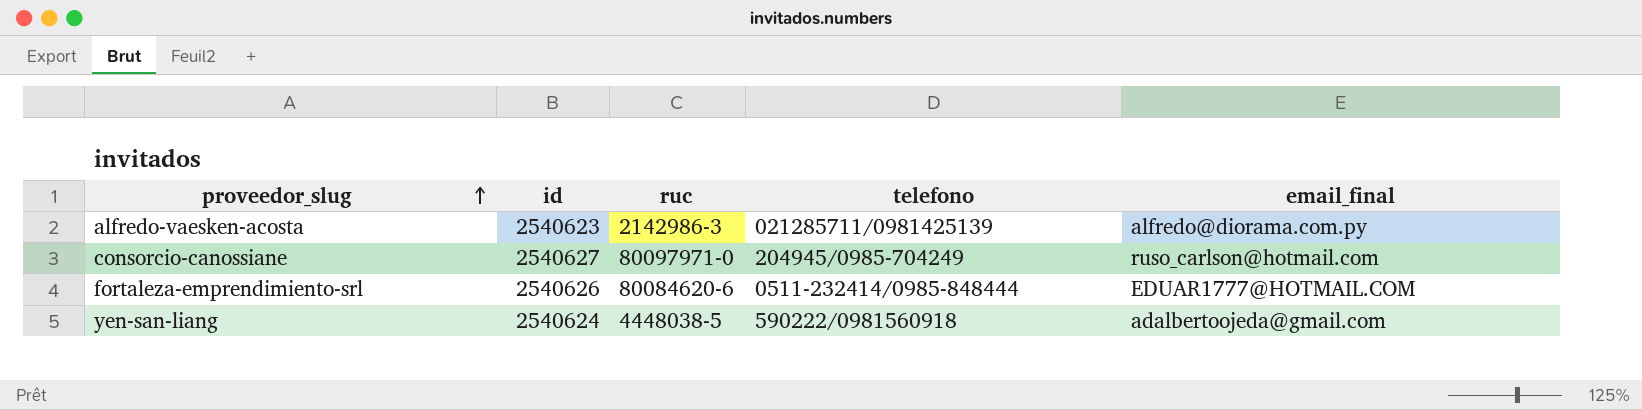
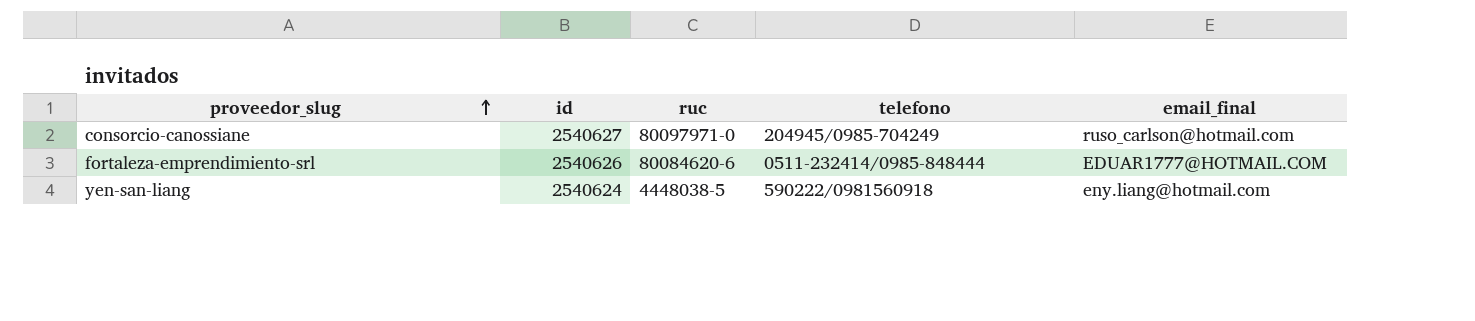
row alfredo-vaesken-acosta: 2540623 | 2142986-3 | 021285711/0981425139 | alfredo@diorama.com.py -> none
yen-san-liang | email_final: adalbertoojeda@gmail.com -> eny.liang@hotmail.com

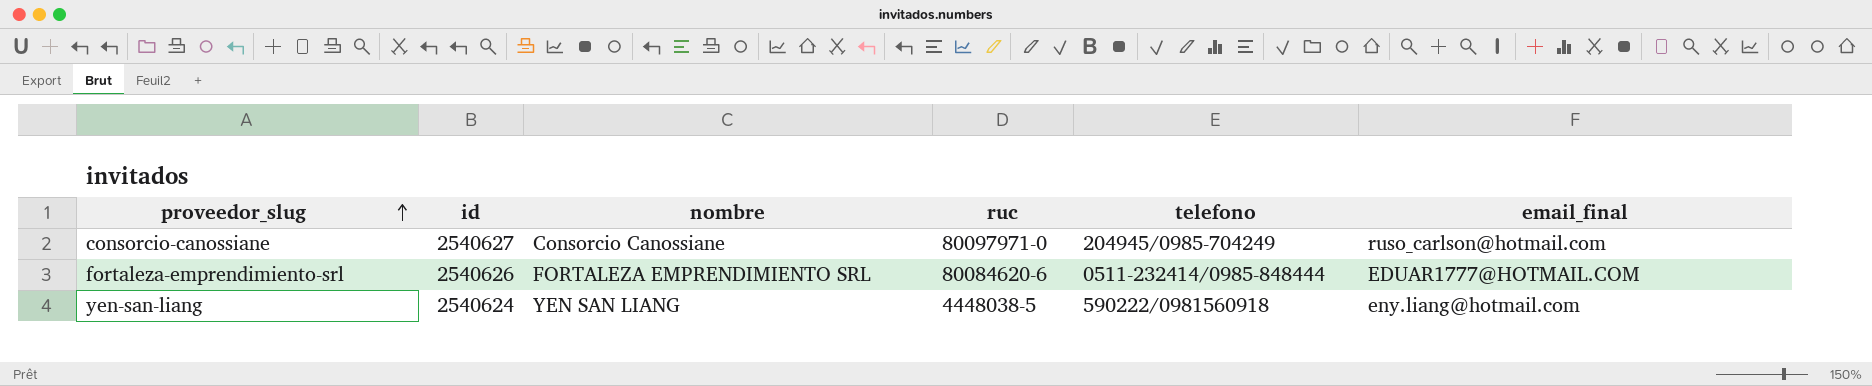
column nombre | position: none -> 3

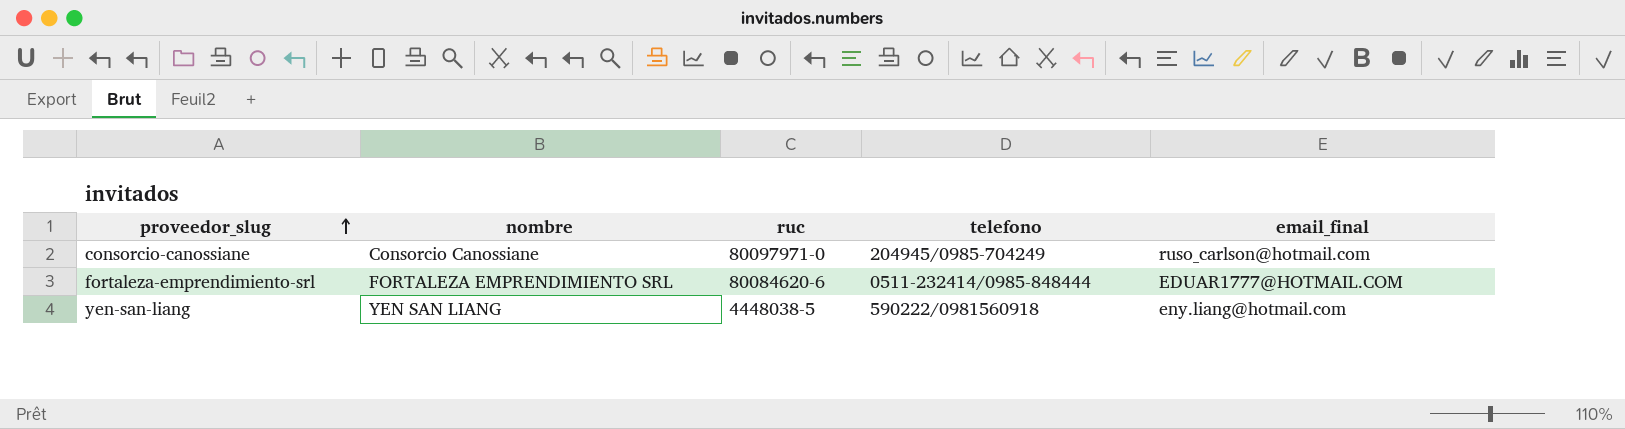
column id | position: 2 -> none

